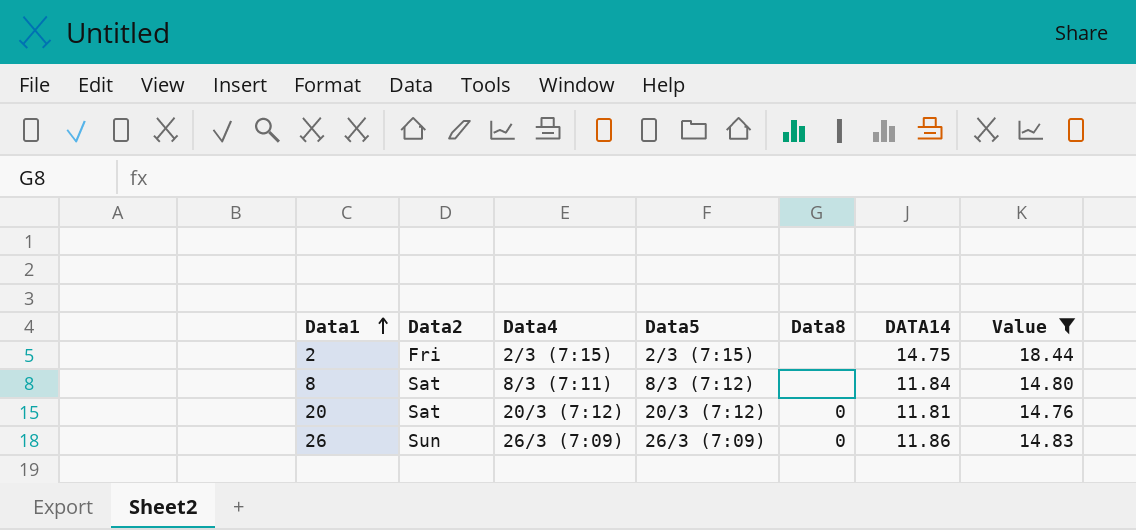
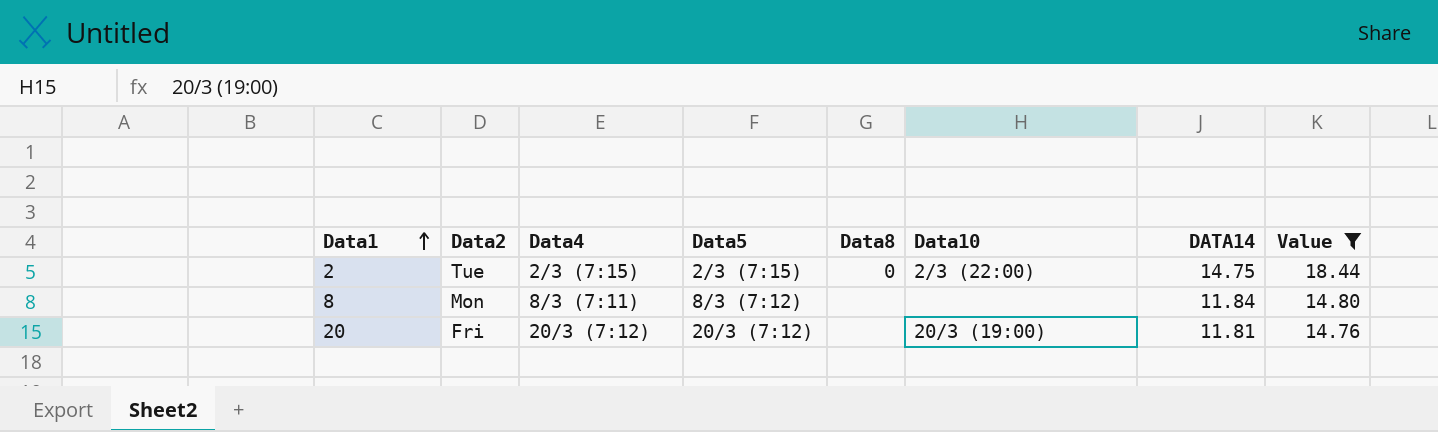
column Data10 | position: none -> 6
row 26: Sun | 26/3 (7:09) | 26/3 (7:09) | 0 | 11.86 | 14.83 -> none
2 | Data2: Fri -> Tue
2 | Data8: none -> 0
8 | Data2: Sat -> Mon
20 | Data2: Sat -> Fri
20 | Data8: 0 -> none

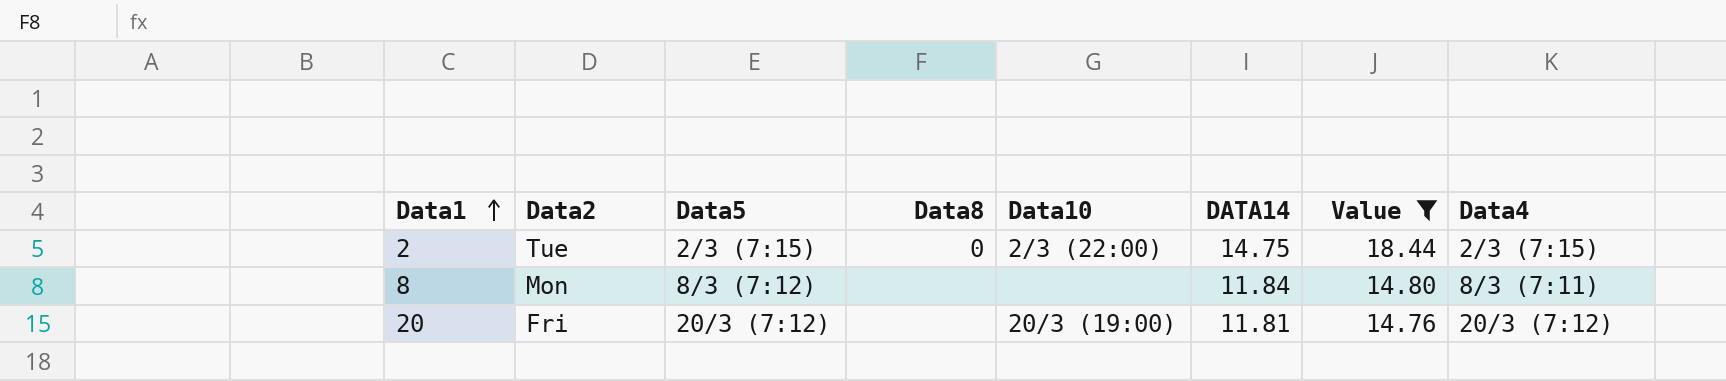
column Data4 | position: 3 -> 8

